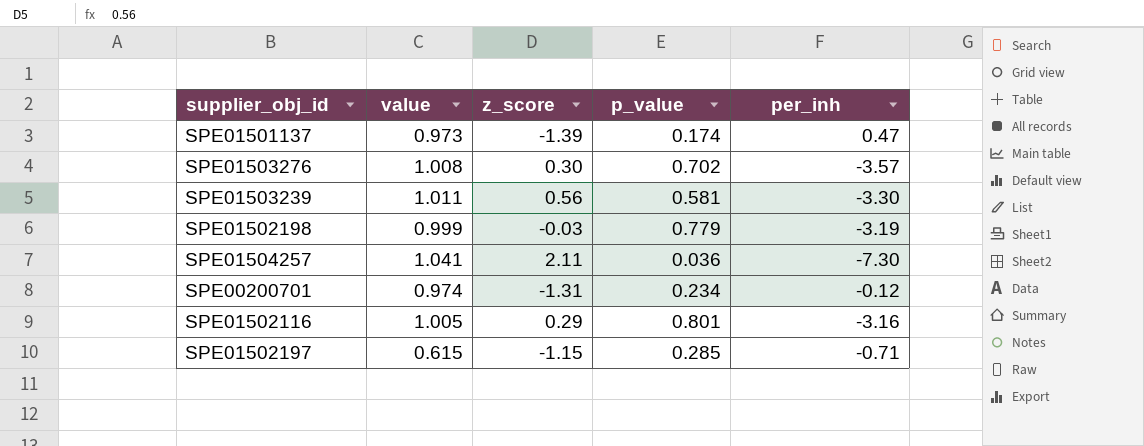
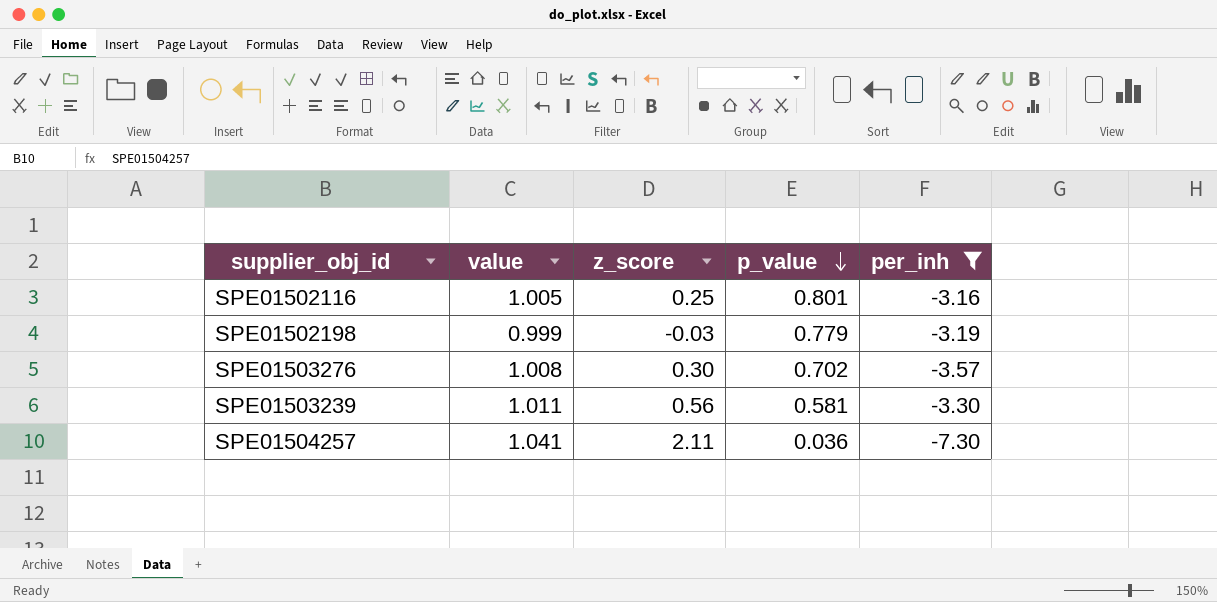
filter: none -> per_inh <= -3.16
row order: none -> p_value descending
SPE01502116 | z_score: 0.29 -> 0.25

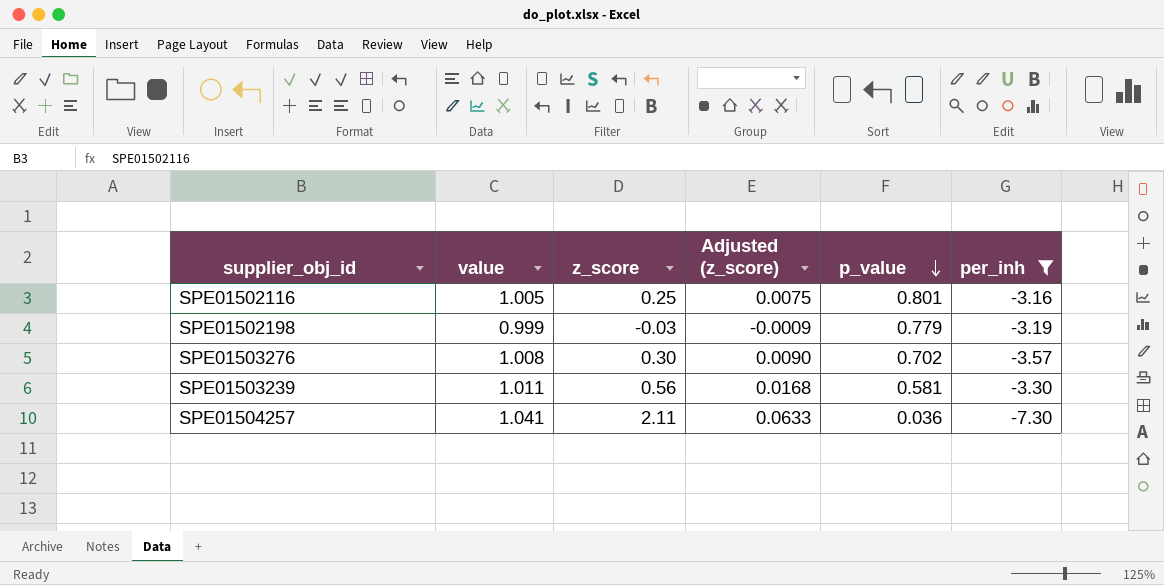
column Adjusted (z_score) | formula: none -> [z_score] * 0.03

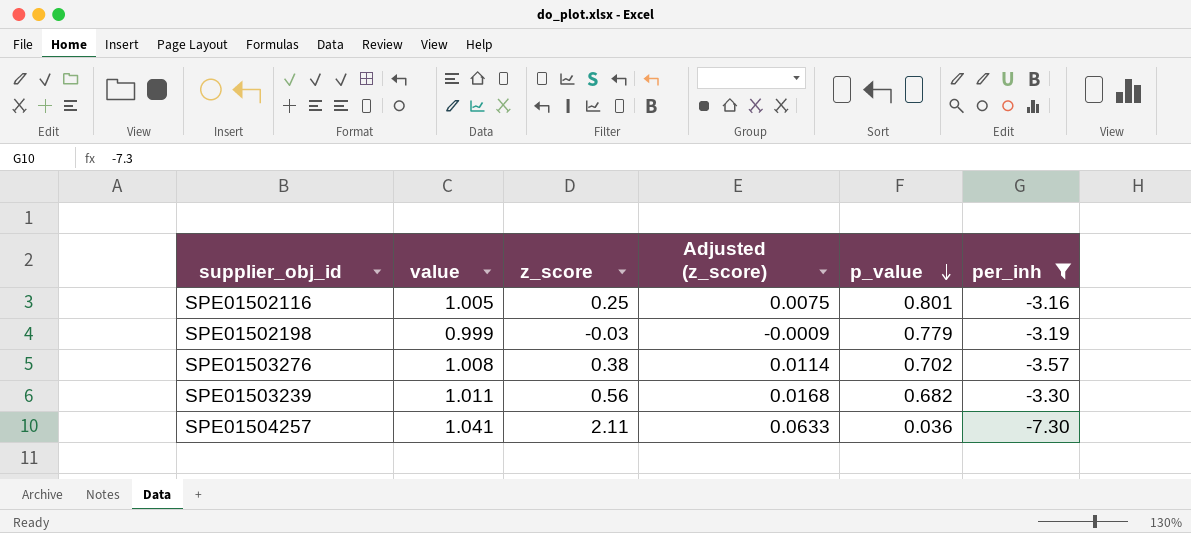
SPE01503276 | z_score: 0.30 -> 0.38
SPE01503276 | Adjusted (z_score): 0.0090 -> 0.0114
SPE01503239 | p_value: 0.581 -> 0.682

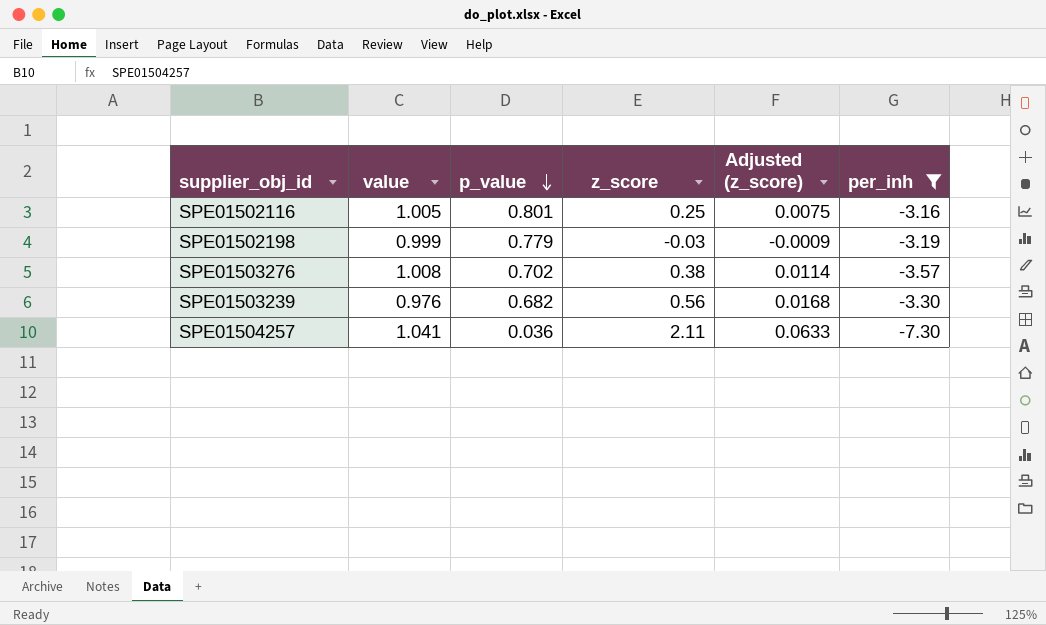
column p_value | position: 5 -> 3
SPE01503239 | value: 1.011 -> 0.976

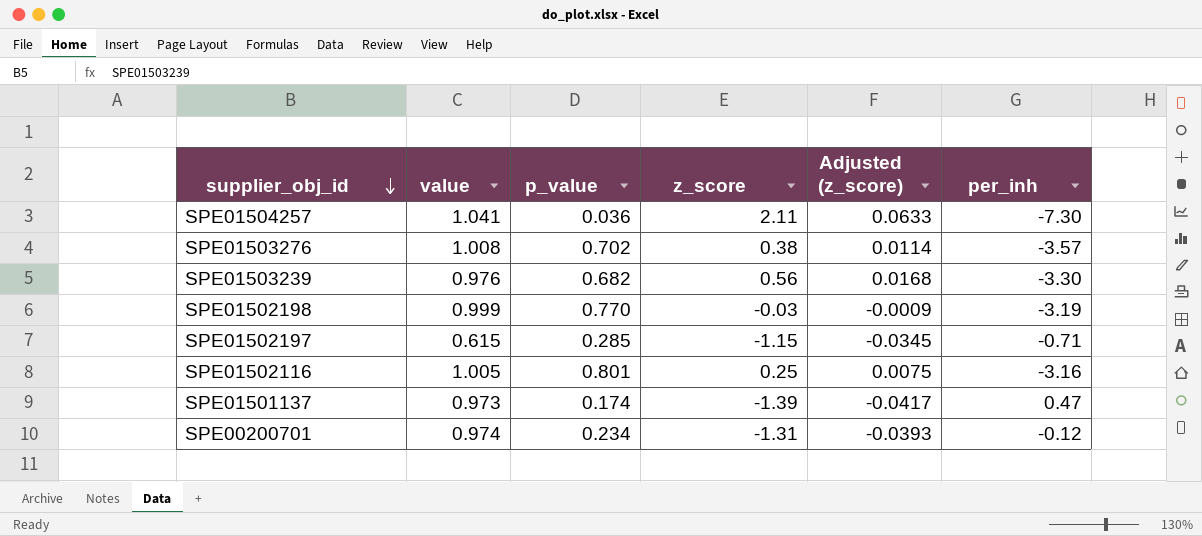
filter: per_inh <= -3.16 -> none
row order: p_value descending -> supplier_obj_id descending
SPE01502198 | p_value: 0.779 -> 0.770

